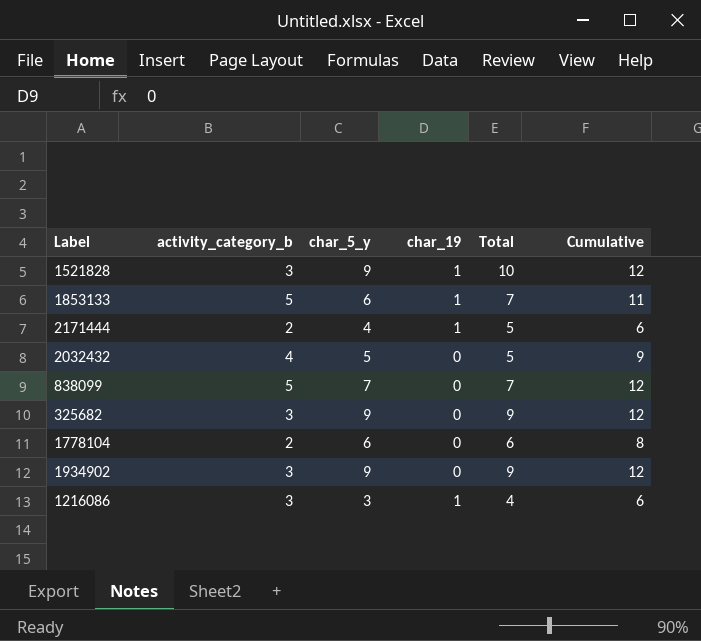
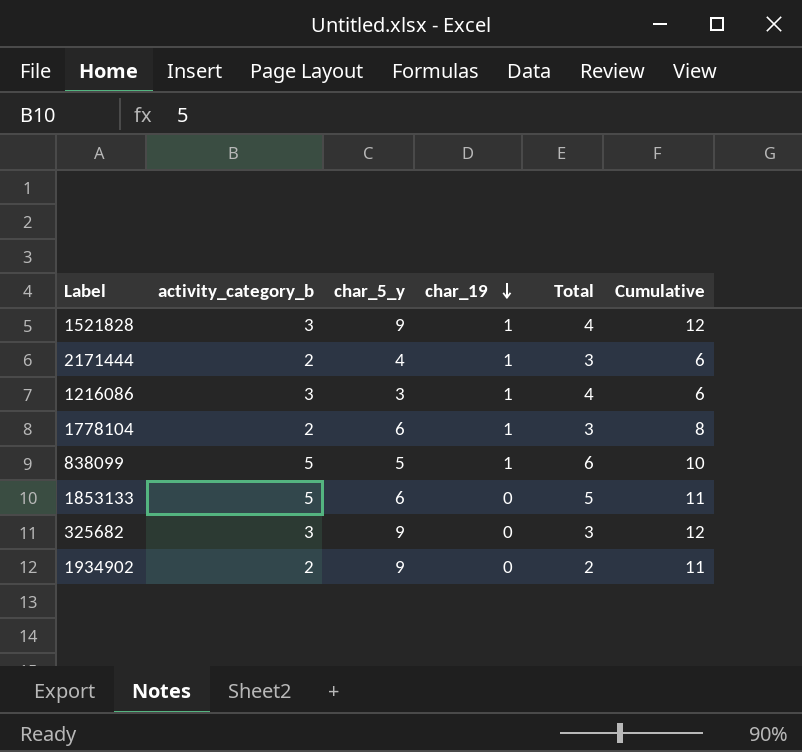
row order: none -> char_19 descending
column Total | formula: [char_5_y] + [char_19] -> [activity_category_b] + [char_19]
row 2032432: 4 | 5 | 0 | 5 | 9 -> none
1778104 | char_19: 0 -> 1
838099 | char_5_y: 7 -> 5
838099 | char_19: 0 -> 1
838099 | Cumulative: 12 -> 10
1853133 | char_19: 1 -> 0
1934902 | activity_category_b: 3 -> 2
1934902 | Cumulative: 12 -> 11

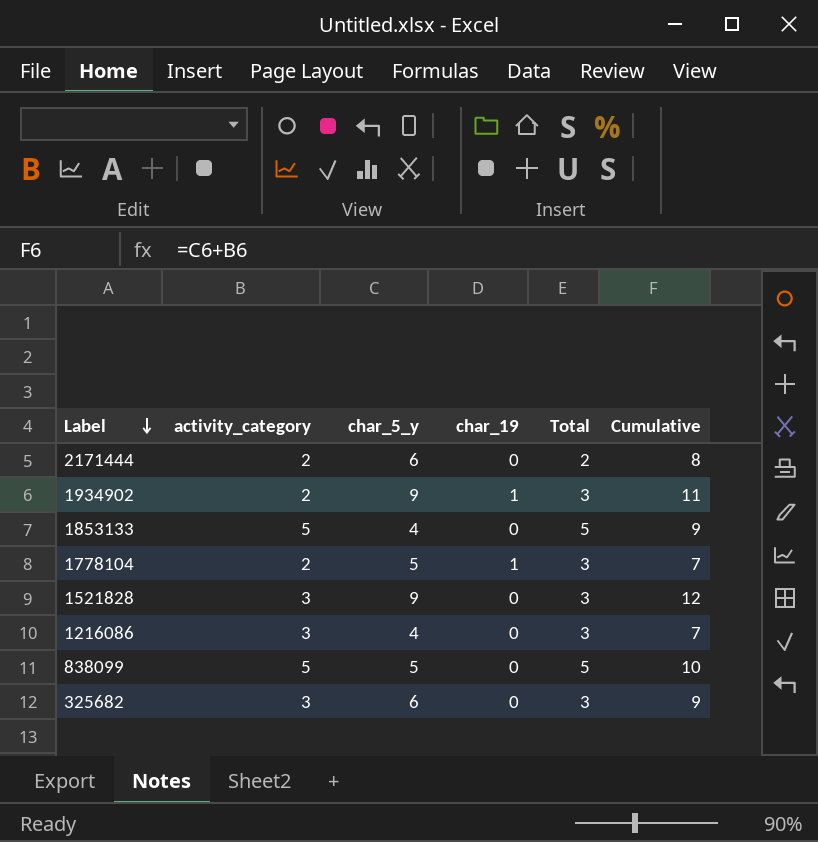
row order: char_19 descending -> Label descending
column name: activity_category_b -> activity_category
2171444 | char_5_y: 4 -> 6
2171444 | char_19: 1 -> 0
2171444 | Total: 3 -> 2
2171444 | Cumulative: 6 -> 8
1934902 | char_19: 0 -> 1
1934902 | Total: 2 -> 3
1853133 | char_5_y: 6 -> 4
1853133 | Cumulative: 11 -> 9
1778104 | char_5_y: 6 -> 5
1778104 | Cumulative: 8 -> 7
1521828 | char_19: 1 -> 0
1521828 | Total: 4 -> 3
1216086 | char_5_y: 3 -> 4
1216086 | char_19: 1 -> 0
1216086 | Total: 4 -> 3
1216086 | Cumulative: 6 -> 7
838099 | char_19: 1 -> 0
838099 | Total: 6 -> 5
325682 | char_5_y: 9 -> 6
325682 | Cumulative: 12 -> 9

